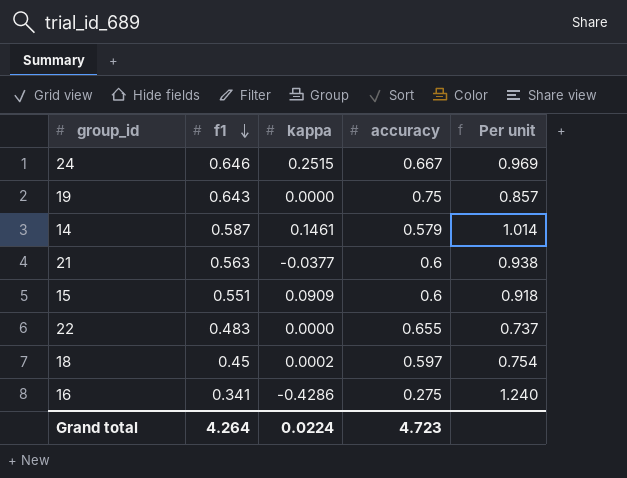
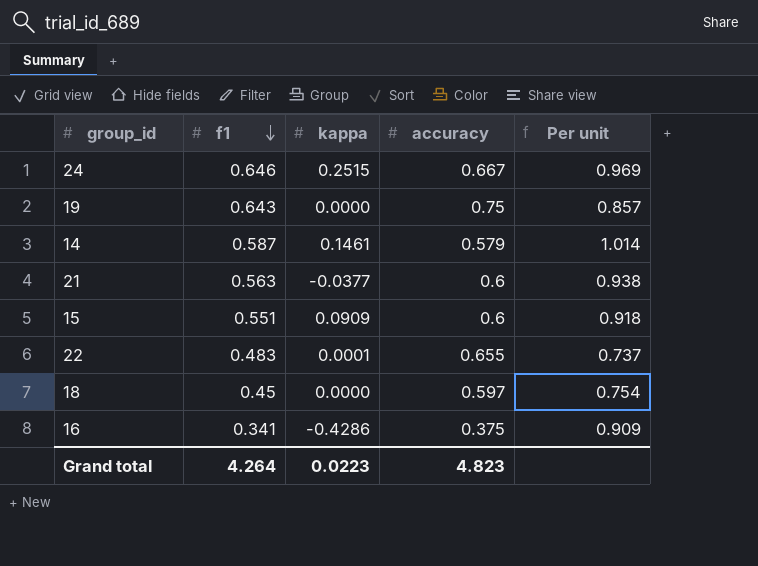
22 | kappa: 0.0000 -> 0.0001
18 | kappa: 0.0002 -> 0.0000
16 | accuracy: 0.275 -> 0.375
16 | Per unit: 1.240 -> 0.909
Grand total | kappa: 0.0224 -> 0.0223
Grand total | accuracy: 4.723 -> 4.823

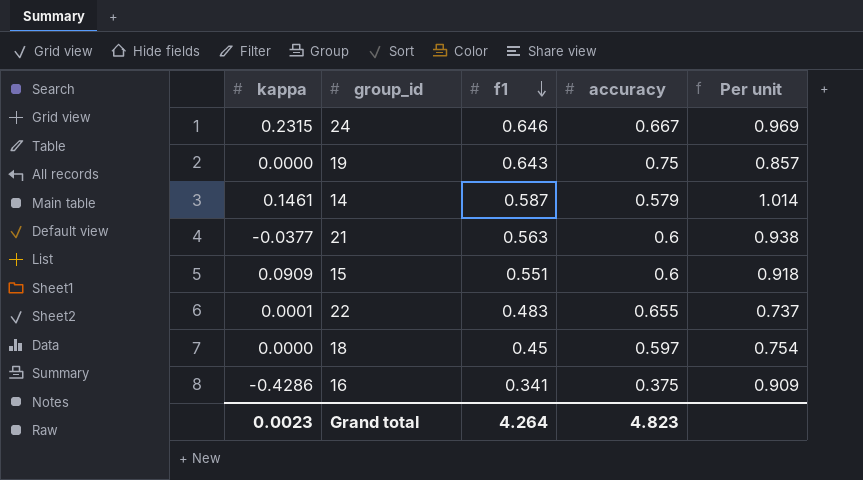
column kappa | position: 3 -> 1
24 | kappa: 0.2515 -> 0.2315
Grand total | kappa: 0.0223 -> 0.0023

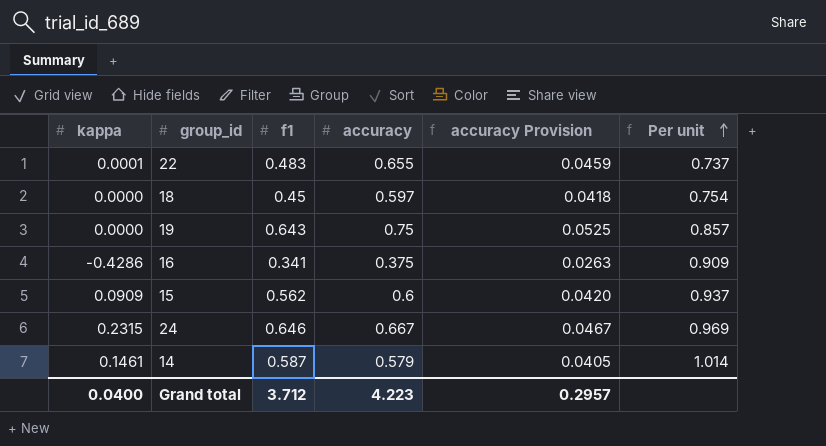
row order: f1 descending -> Per unit ascending
column accuracy Provision | formula: none -> [accuracy] * 0.07
row 21: -0.0377 | 0.563 | 0.6 | 0.938 -> none
15 | f1: 0.551 -> 0.562
15 | Per unit: 0.918 -> 0.937
Grand total | kappa: 0.0023 -> 0.0400
Grand total | f1: 4.264 -> 3.712
Grand total | accuracy: 4.823 -> 4.223

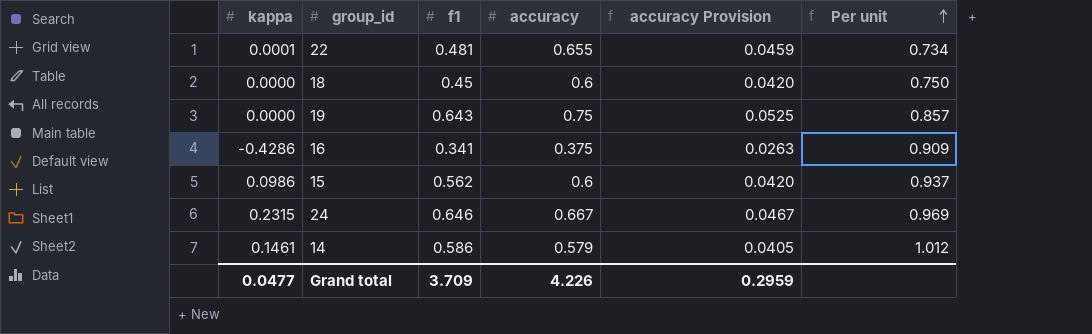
22 | f1: 0.483 -> 0.481
22 | Per unit: 0.737 -> 0.734
18 | accuracy: 0.597 -> 0.6
18 | accuracy Provision: 0.0418 -> 0.0420
18 | Per unit: 0.754 -> 0.750
15 | kappa: 0.0909 -> 0.0986
14 | f1: 0.587 -> 0.586
14 | Per unit: 1.014 -> 1.012
Grand total | kappa: 0.0400 -> 0.0477
Grand total | f1: 3.712 -> 3.709
Grand total | accuracy: 4.223 -> 4.226
Grand total | accuracy Provision: 0.2957 -> 0.2959

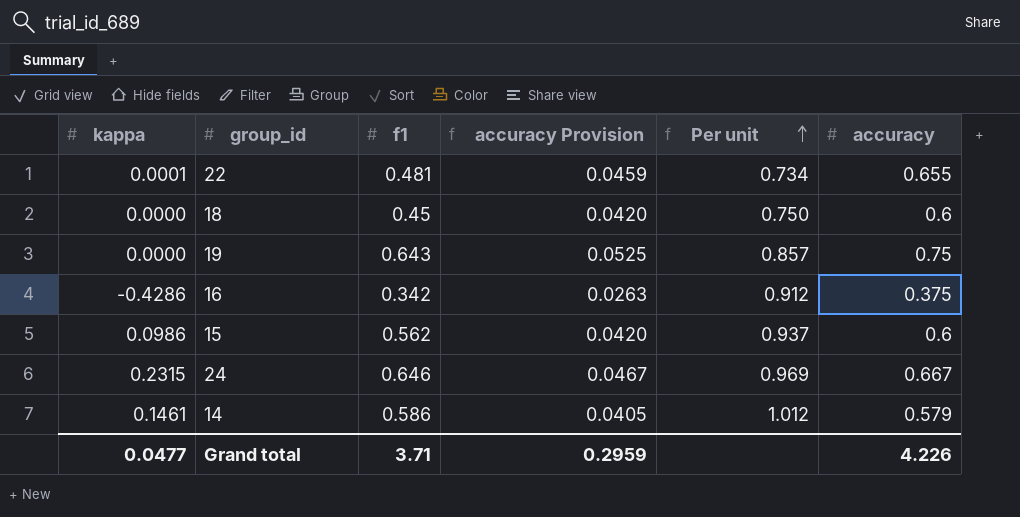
column accuracy | position: 4 -> 6
16 | f1: 0.341 -> 0.342
16 | Per unit: 0.909 -> 0.912
Grand total | f1: 3.709 -> 3.71

